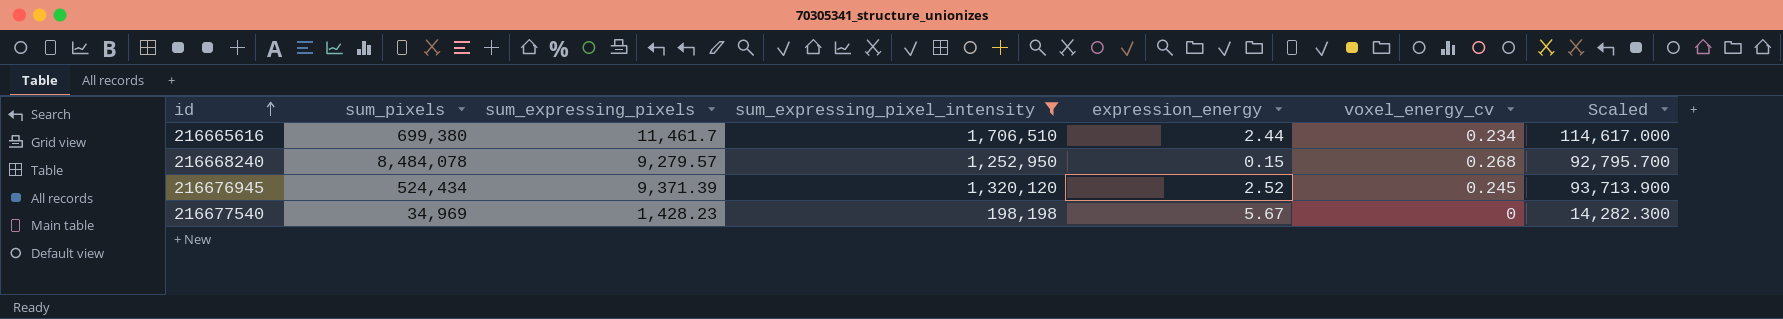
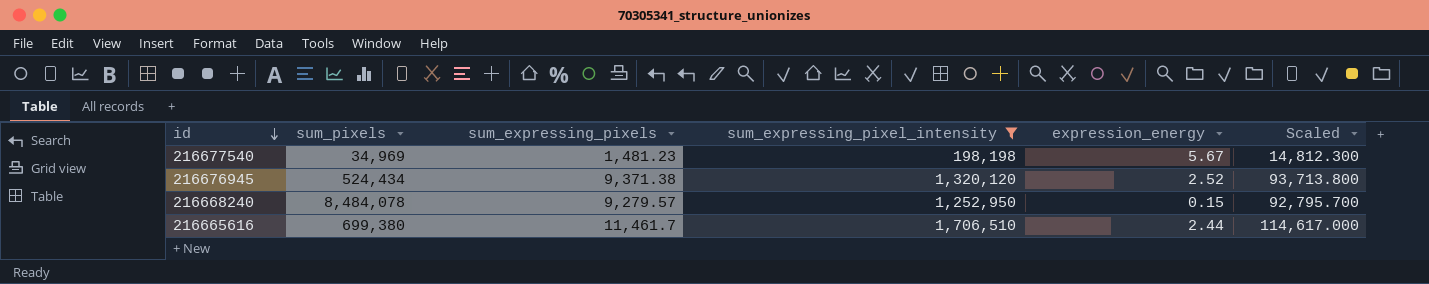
row order: id ascending -> id descending
column voxel_energy_cv | position: 6 -> none
216677540 | sum_expressing_pixels: 1,428.23 -> 1,481.23
216677540 | Scaled: 14,282.300 -> 14,812.300
216676945 | sum_expressing_pixels: 9,371.39 -> 9,371.38
216676945 | Scaled: 93,713.900 -> 93,713.800

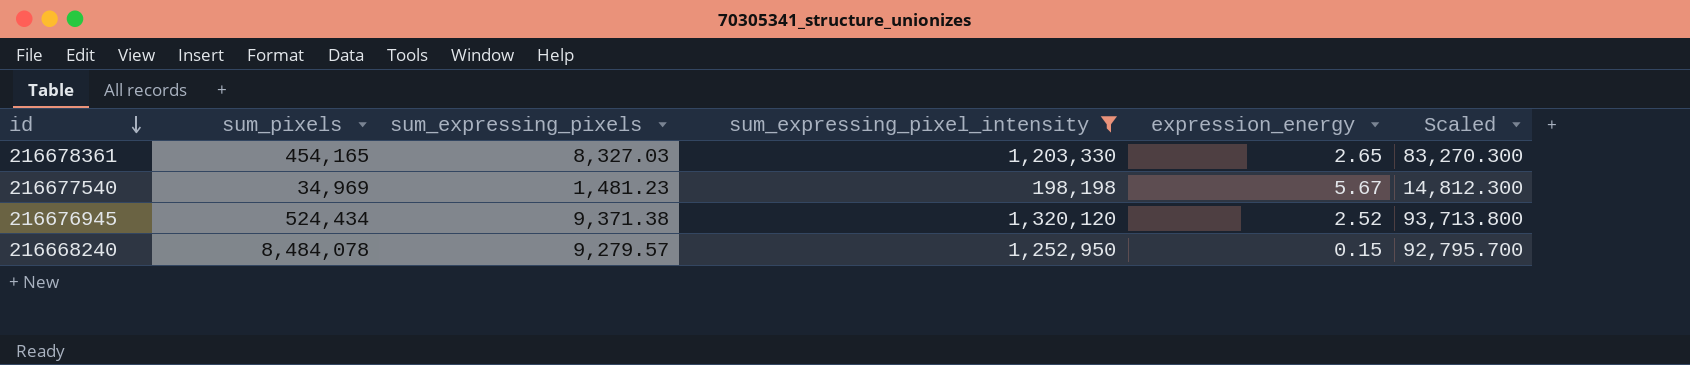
row 216665616: 699,380 | 11,461.7 | 1,706,510 | 2.44 | 114,617.000 -> none
row 216678361: none -> 454,165 | 8,327.03 | 1,203,330 | 2.65 | 83,270.300

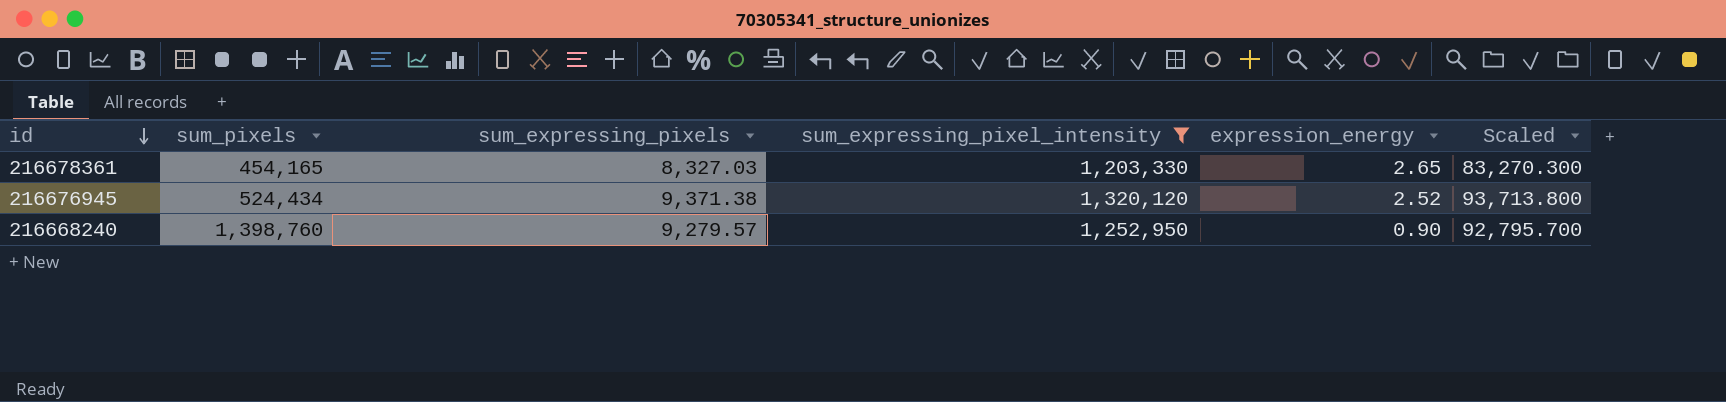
row 216677540: 34,969 | 1,481.23 | 198,198 | 5.67 | 14,812.300 -> none
216668240 | sum_pixels: 8,484,078 -> 1,398,760
216668240 | expression_energy: 0.15 -> 0.90

